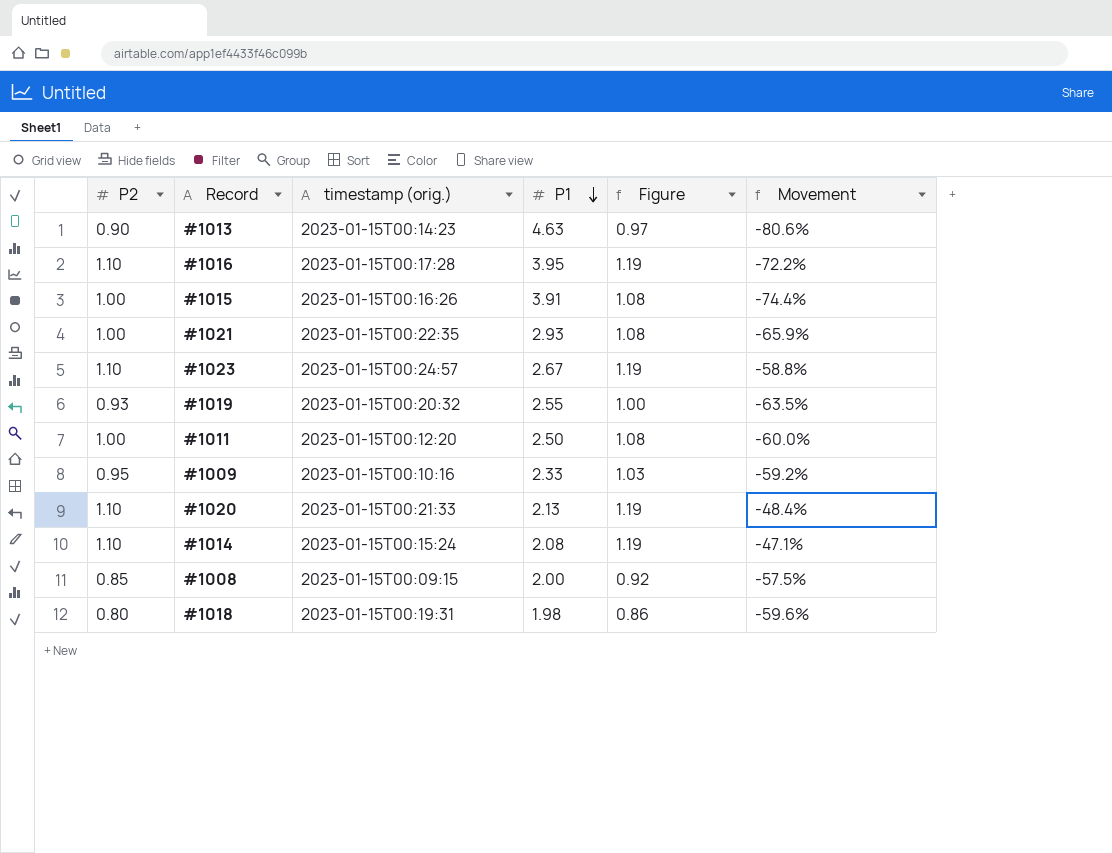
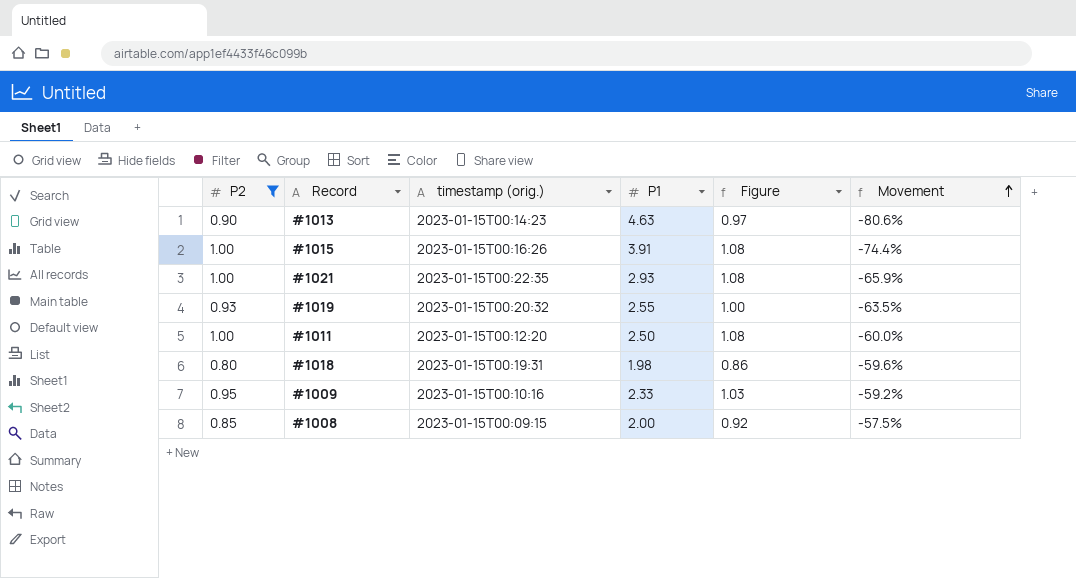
filter: none -> P2 != 1.10
row order: P1 descending -> Movement ascending

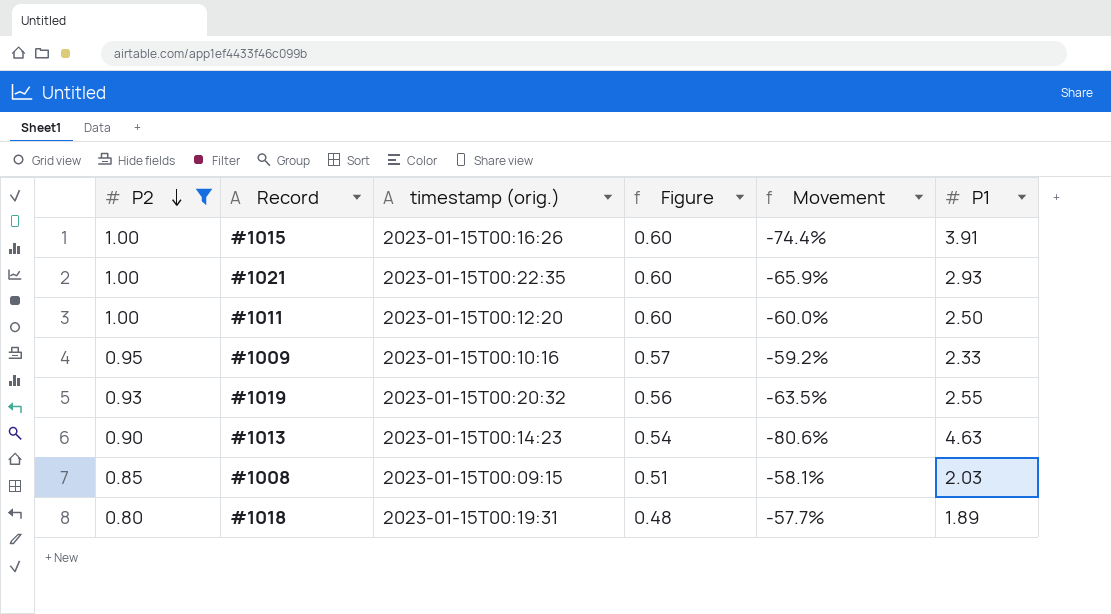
row order: Movement ascending -> P2 descending
column Figure | formula: [P2] * 1.08 -> [P2] * 0.6
column P1 | position: 4 -> 6
#1008 | Movement: -57.5% -> -58.1%
#1008 | P1: 2.00 -> 2.03
#1018 | Movement: -59.6% -> -57.7%
#1018 | P1: 1.98 -> 1.89

